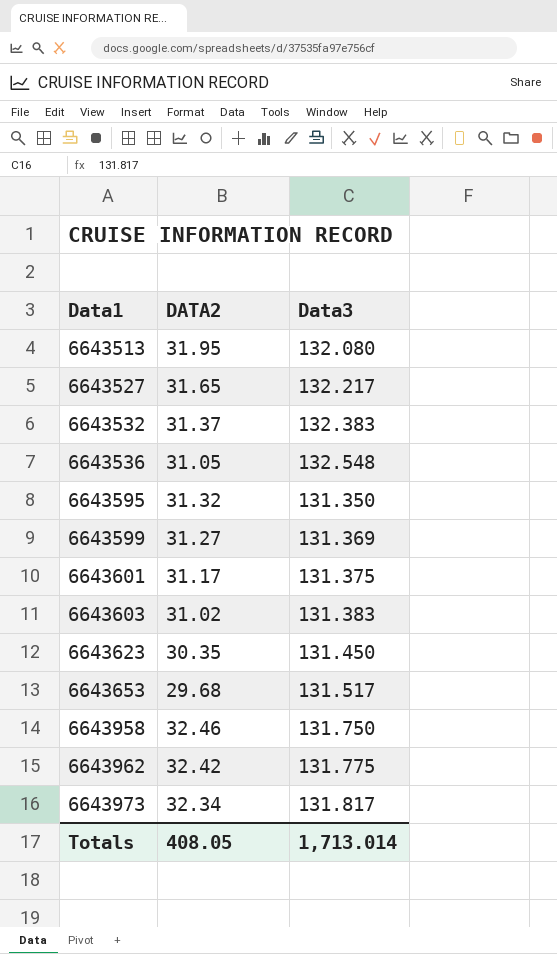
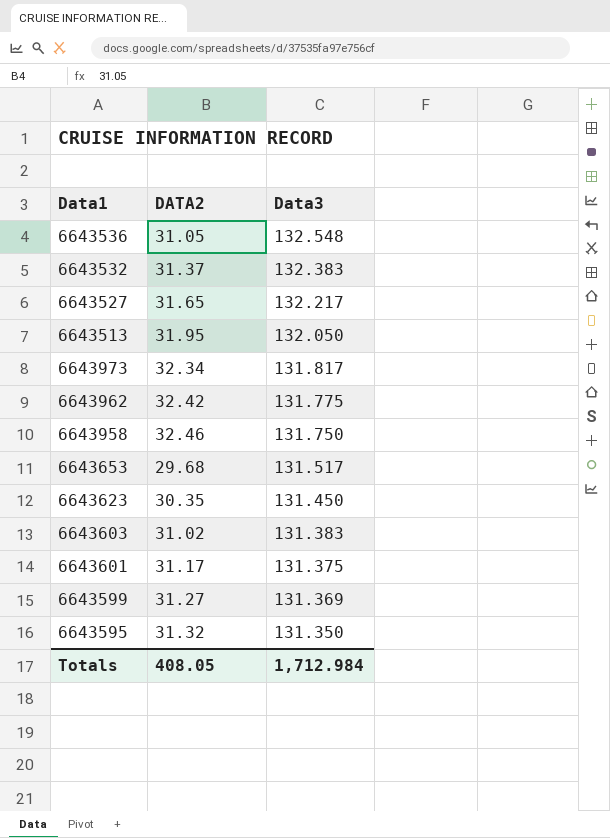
row order: Data1 ascending -> Data3 descending
6643513 | Data3: 132.080 -> 132.050
Totals | Data3: 1,713.014 -> 1,712.984

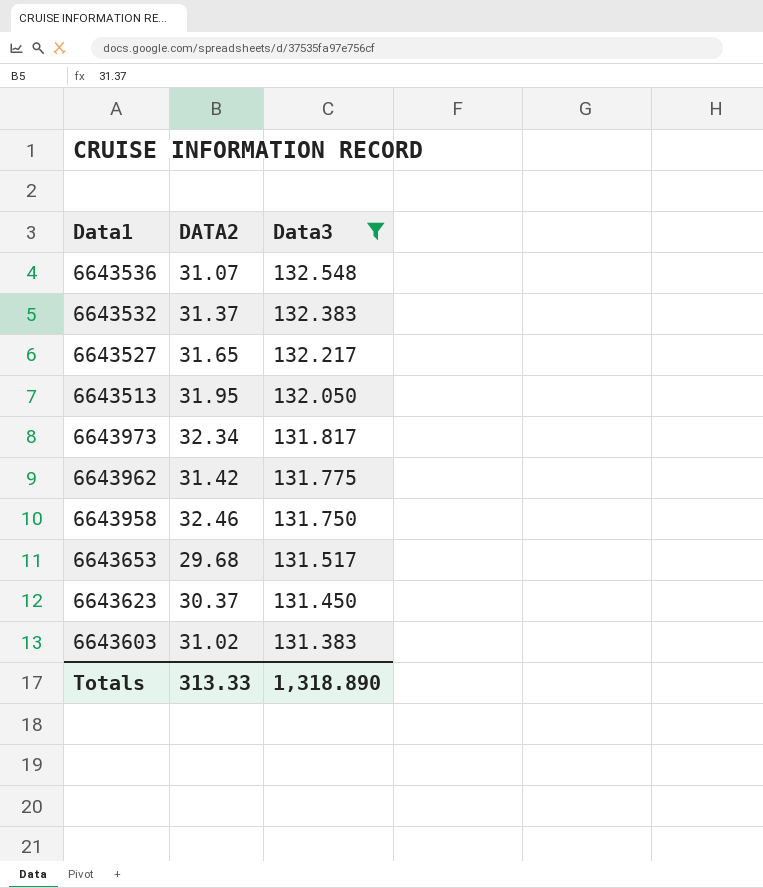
filter: none -> Data3 >= 131.383
6643536 | DATA2: 31.05 -> 31.07
6643962 | DATA2: 32.42 -> 31.42
6643623 | DATA2: 30.35 -> 30.37
Totals | DATA2: 408.05 -> 313.33
Totals | Data3: 1,712.984 -> 1,318.890

